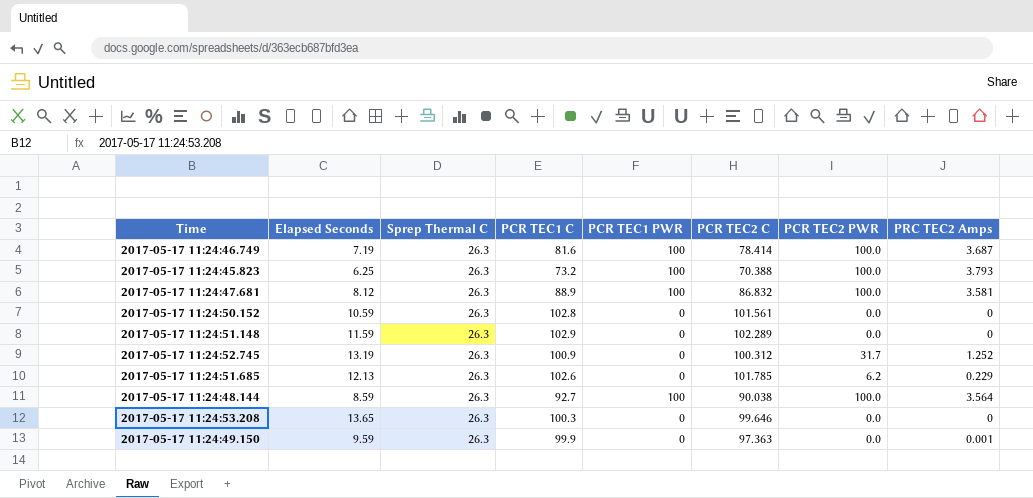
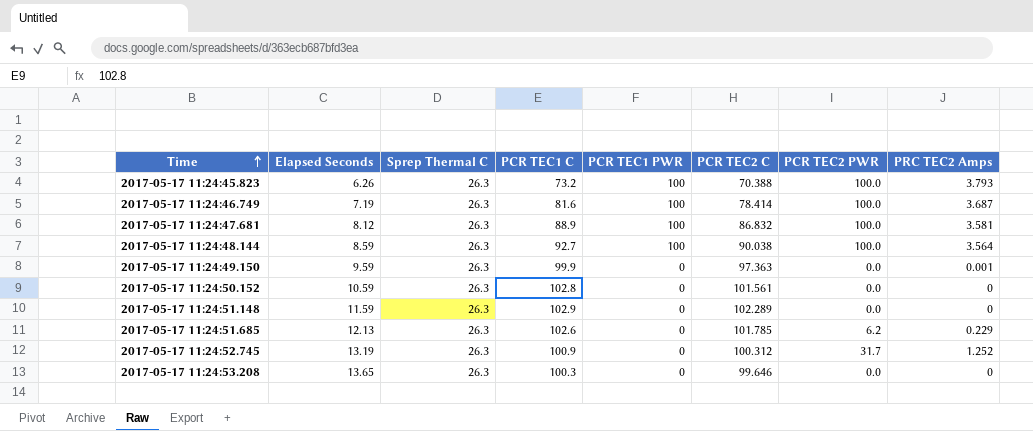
row order: none -> Time ascending
2017-05-17 11:24:45.823 | Elapsed Seconds: 6.25 -> 6.26

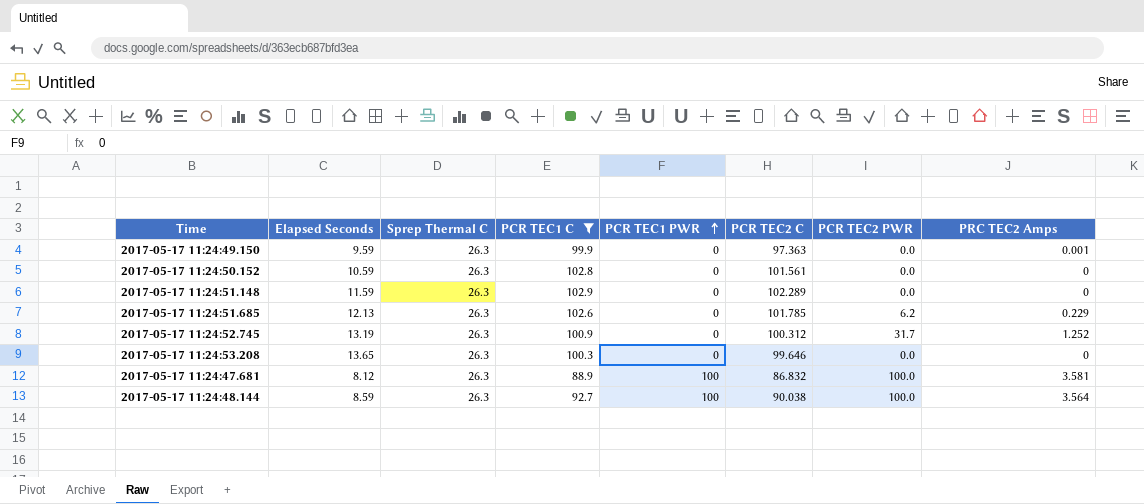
filter: none -> PCR TEC1 C >= 88.9
row order: Time ascending -> PCR TEC1 PWR ascending

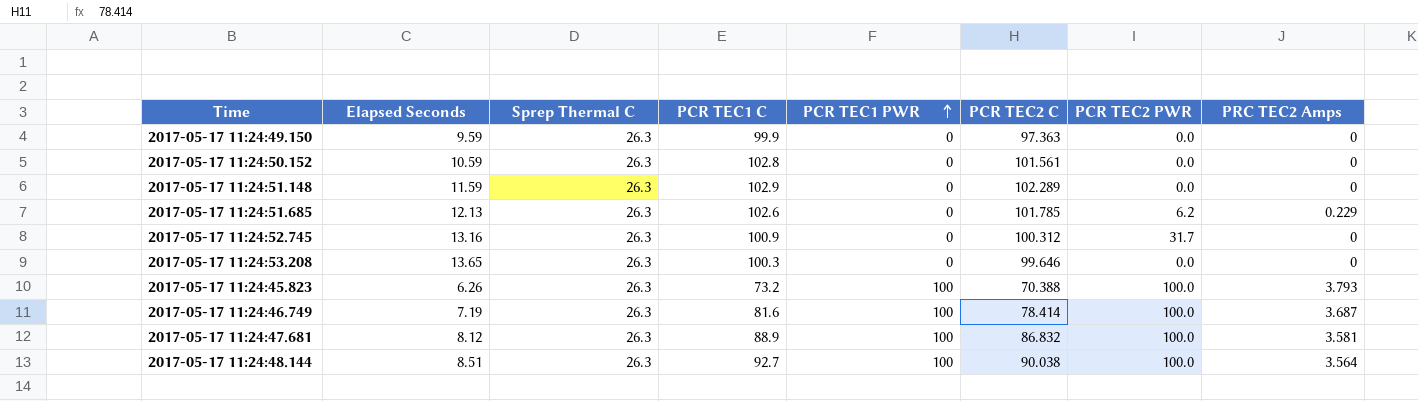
filter: PCR TEC1 C >= 88.9 -> none
2017-05-17 11:24:49.150 | PRC TEC2 Amps: 0.001 -> 0
2017-05-17 11:24:52.745 | Elapsed Seconds: 13.19 -> 13.16
2017-05-17 11:24:52.745 | PRC TEC2 Amps: 1.252 -> 0
2017-05-17 11:24:48.144 | Elapsed Seconds: 8.59 -> 8.51

